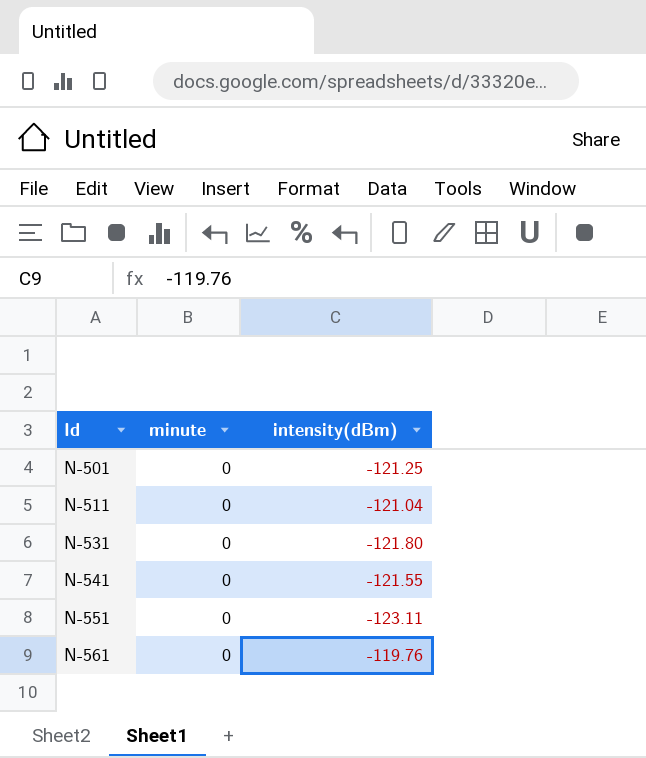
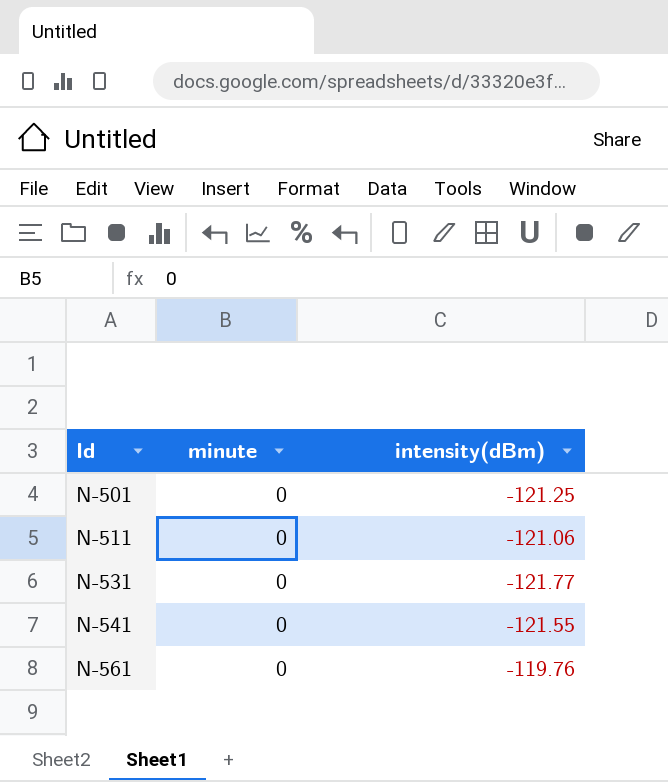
row N-551: 0 | -123.11 -> none
N-511 | intensity(dBm): -121.04 -> -121.06
N-531 | intensity(dBm): -121.80 -> -121.77

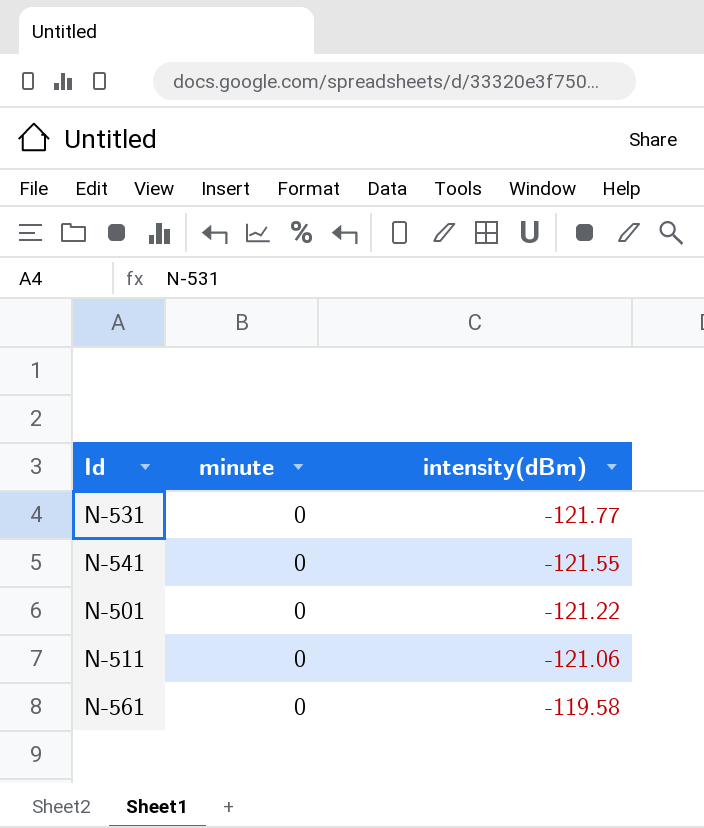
row order: Id ascending -> intensity(dBm) ascending
N-501 | intensity(dBm): -121.25 -> -121.22
N-561 | intensity(dBm): -119.76 -> -119.58

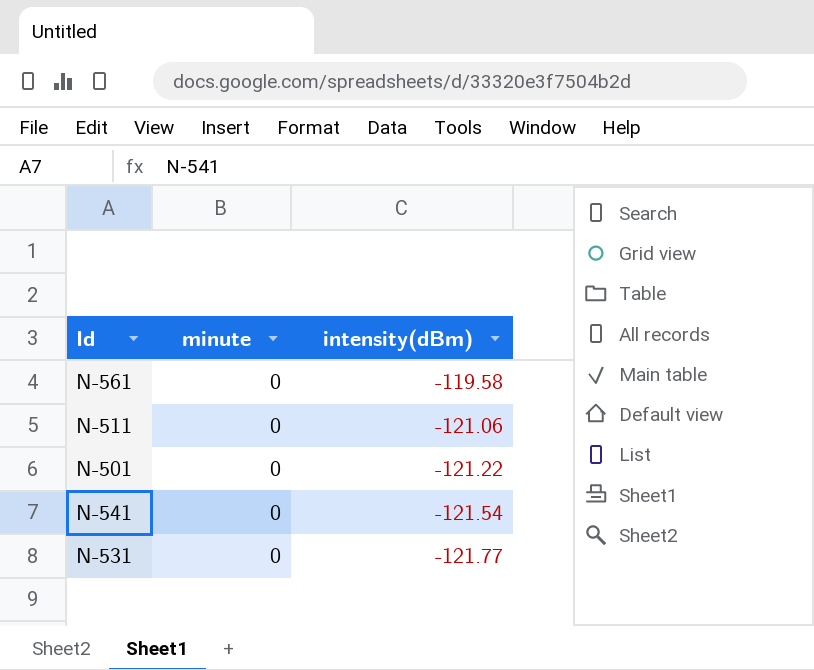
row order: intensity(dBm) ascending -> intensity(dBm) descending
N-541 | intensity(dBm): -121.55 -> -121.54

